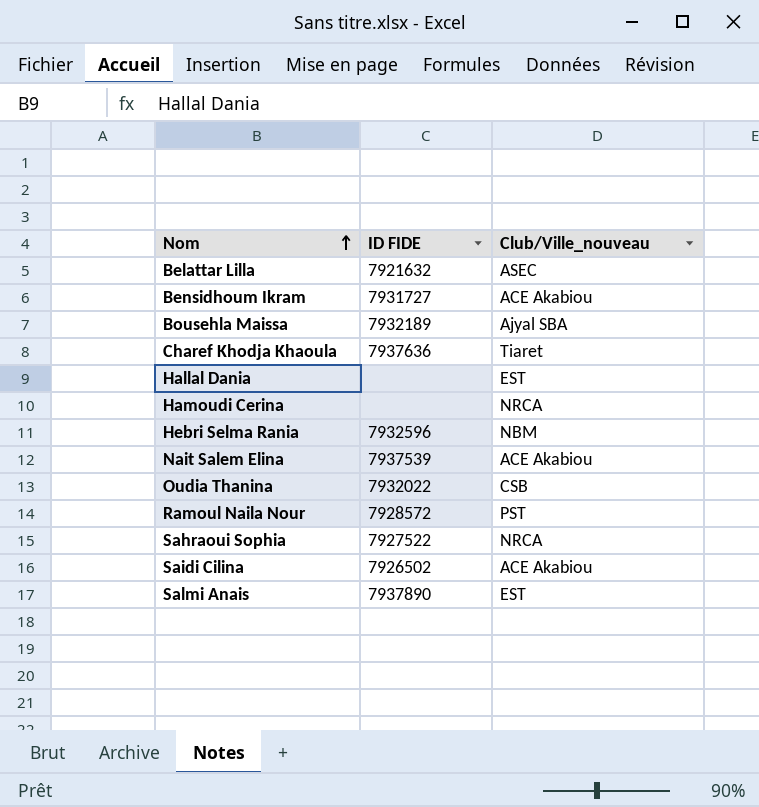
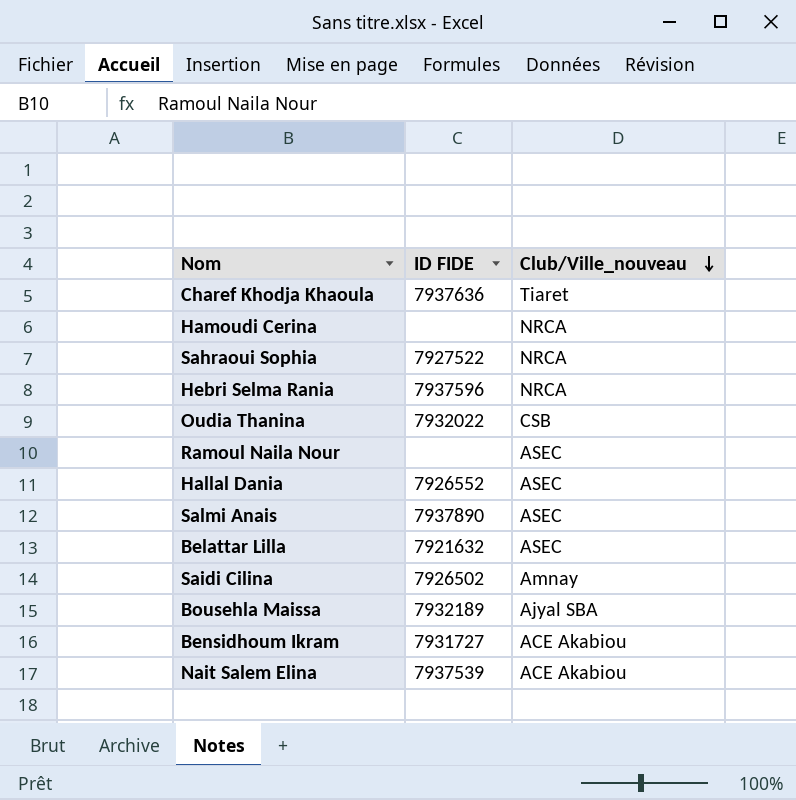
row order: Nom ascending -> Club/Ville_nouveau descending
Hebri Selma Rania | ID FIDE: 7932596 -> 7937596
Hebri Selma Rania | Club/Ville_nouveau: NBM -> NRCA
Ramoul Naila Nour | ID FIDE: 7928572 -> none
Ramoul Naila Nour | Club/Ville_nouveau: PST -> ASEC
Hallal Dania | ID FIDE: none -> 7926552
Hallal Dania | Club/Ville_nouveau: EST -> ASEC
Salmi Anais | Club/Ville_nouveau: EST -> ASEC
Saidi Cilina | Club/Ville_nouveau: ACE Akabiou -> Amnay

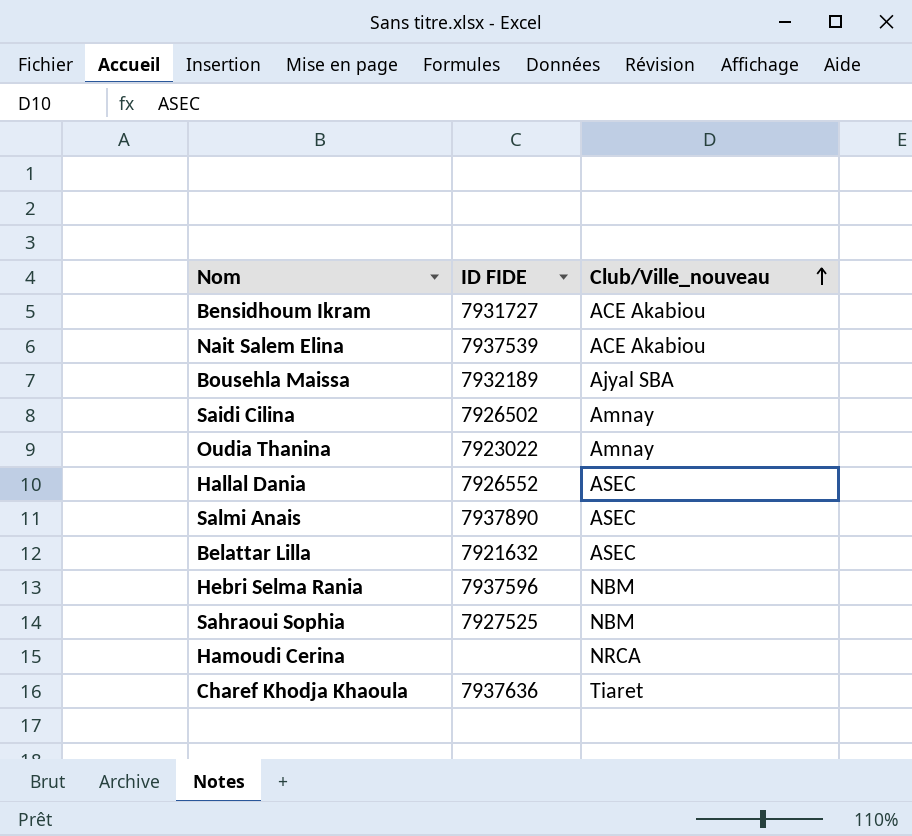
row order: Club/Ville_nouveau descending -> Club/Ville_nouveau ascending
row Ramoul Naila Nour: none | ASEC -> none
Oudia Thanina | ID FIDE: 7932022 -> 7923022
Oudia Thanina | Club/Ville_nouveau: CSB -> Amnay
Hebri Selma Rania | Club/Ville_nouveau: NRCA -> NBM
Sahraoui Sophia | ID FIDE: 7927522 -> 7927525
Sahraoui Sophia | Club/Ville_nouveau: NRCA -> NBM

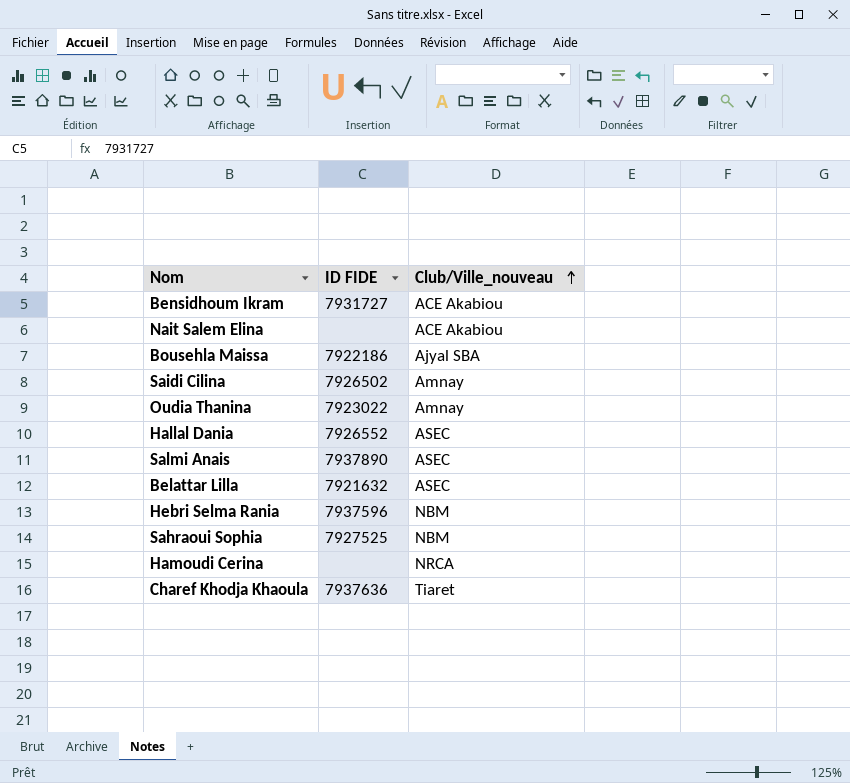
Nait Salem Elina | ID FIDE: 7937539 -> none
Bousehla Maissa | ID FIDE: 7932189 -> 7922186

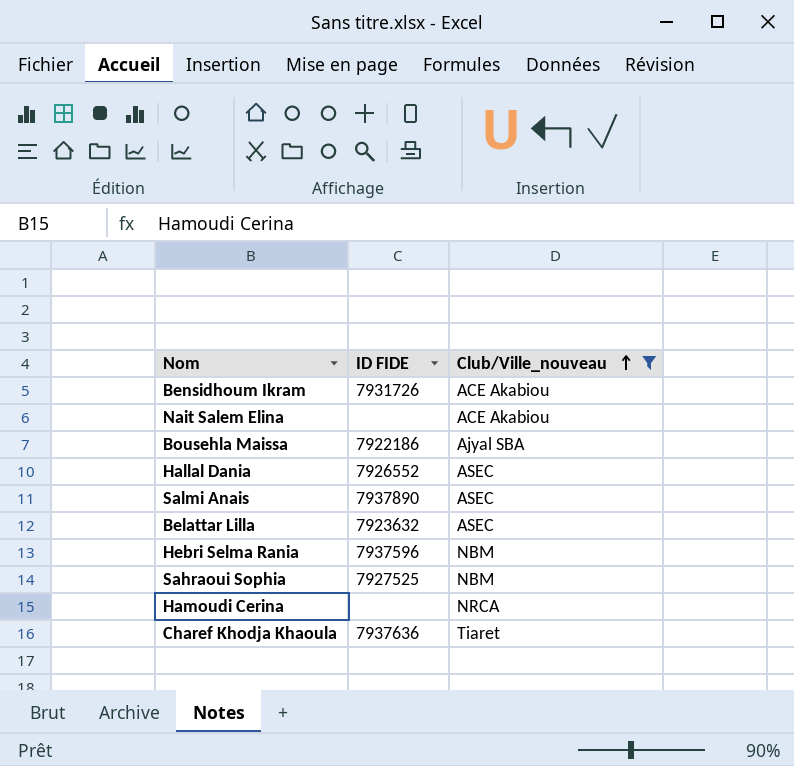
filter: none -> Club/Ville_nouveau != Amnay
Bensidhoum Ikram | ID FIDE: 7931727 -> 7931726
Belattar Lilla | ID FIDE: 7921632 -> 7923632

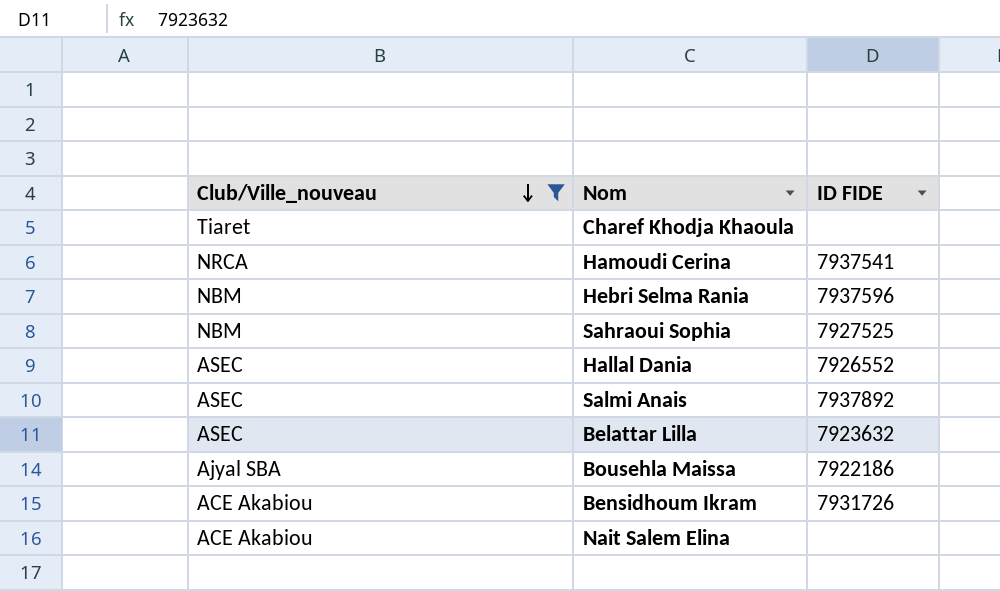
row order: Club/Ville_nouveau ascending -> Club/Ville_nouveau descending
column Club/Ville_nouveau | position: 3 -> 1
Charef Khodja Khaoula | ID FIDE: 7937636 -> none
Hamoudi Cerina | ID FIDE: none -> 7937541
Salmi Anais | ID FIDE: 7937890 -> 7937892

